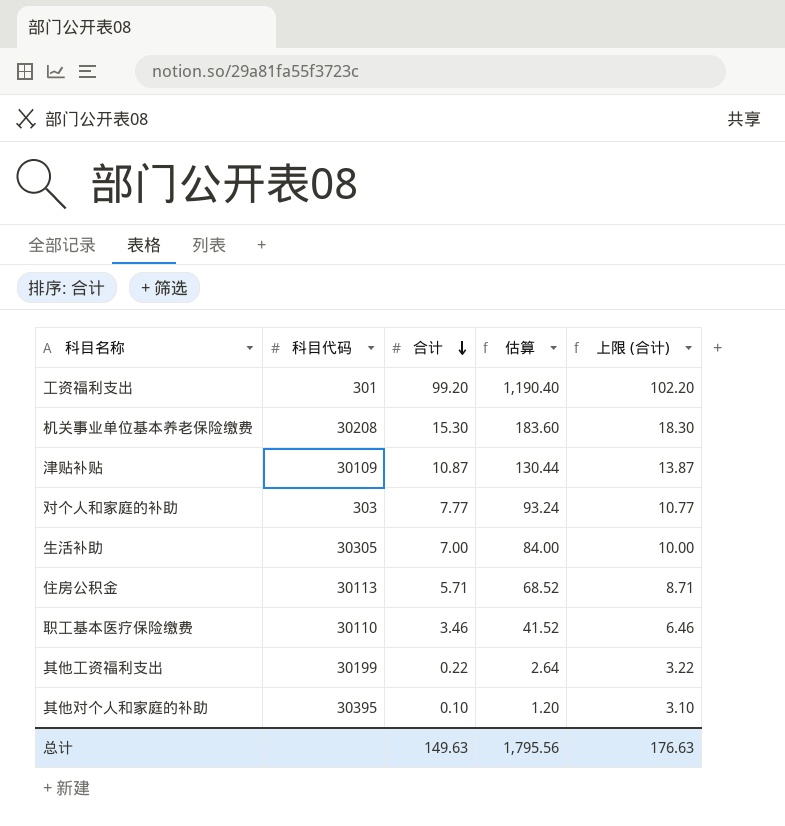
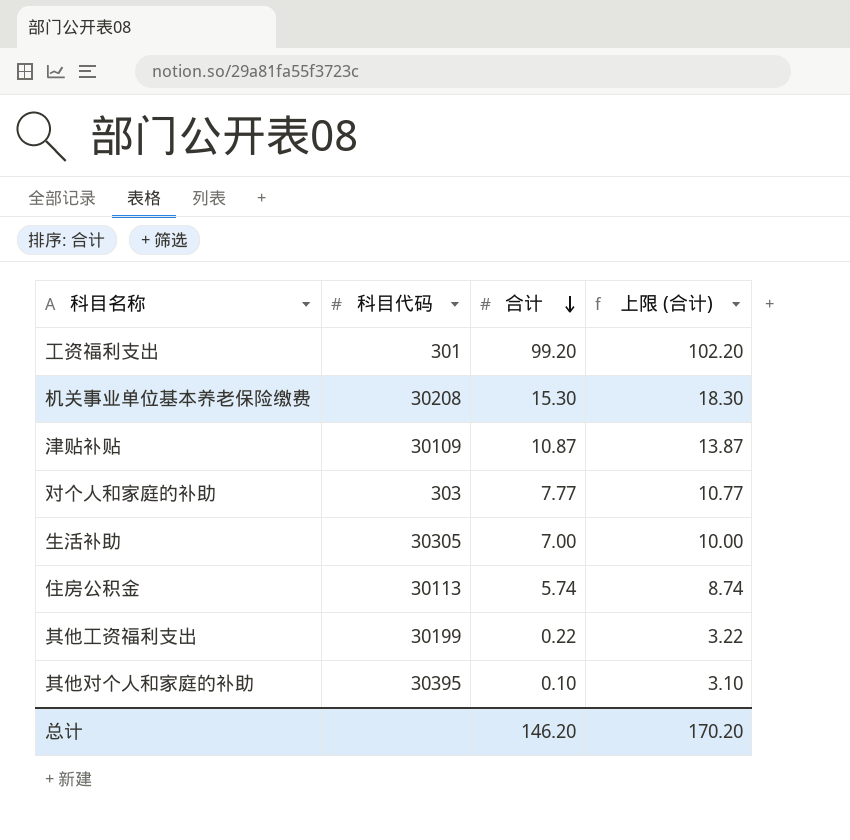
column 估算 | formula: [合计] * 12 -> none
row 职工基本医疗保险缴费: 30110 | 3.46 | 41.52 | 6.46 -> none
住房公积金 | 合计: 5.71 -> 5.74
住房公积金 | 上限 (合计): 8.71 -> 8.74
总计 | 合计: 149.63 -> 146.20
总计 | 上限 (合计): 176.63 -> 170.20

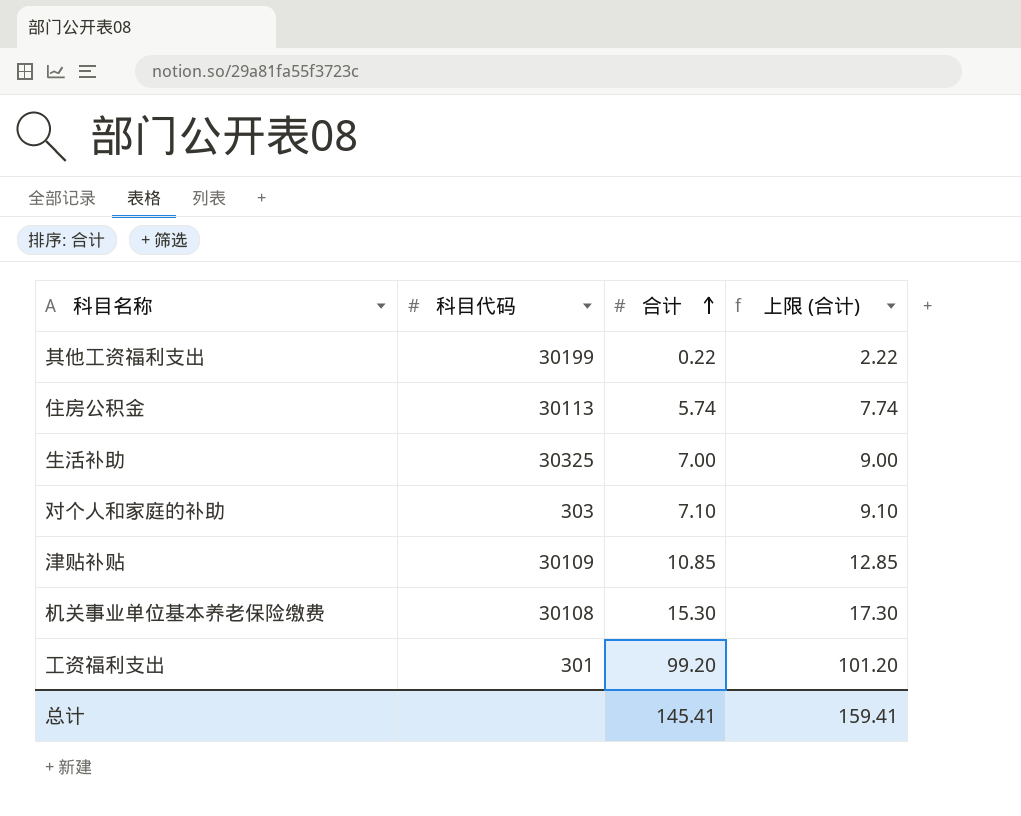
row order: 合计 descending -> 合计 ascending
column 上限 (合计) | formula: [合计] + 3 -> [合计] + 2
row 其他对个人和家庭的补助: 30395 | 0.10 | 3.10 -> none
生活补助 | 科目代码: 30305 -> 30325
对个人和家庭的补助 | 合计: 7.77 -> 7.10
津贴补贴 | 合计: 10.87 -> 10.85
机关事业单位基本养老保险缴费 | 科目代码: 30208 -> 30108
总计 | 合计: 146.20 -> 145.41
总计 | 上限 (合计): 170.20 -> 159.41

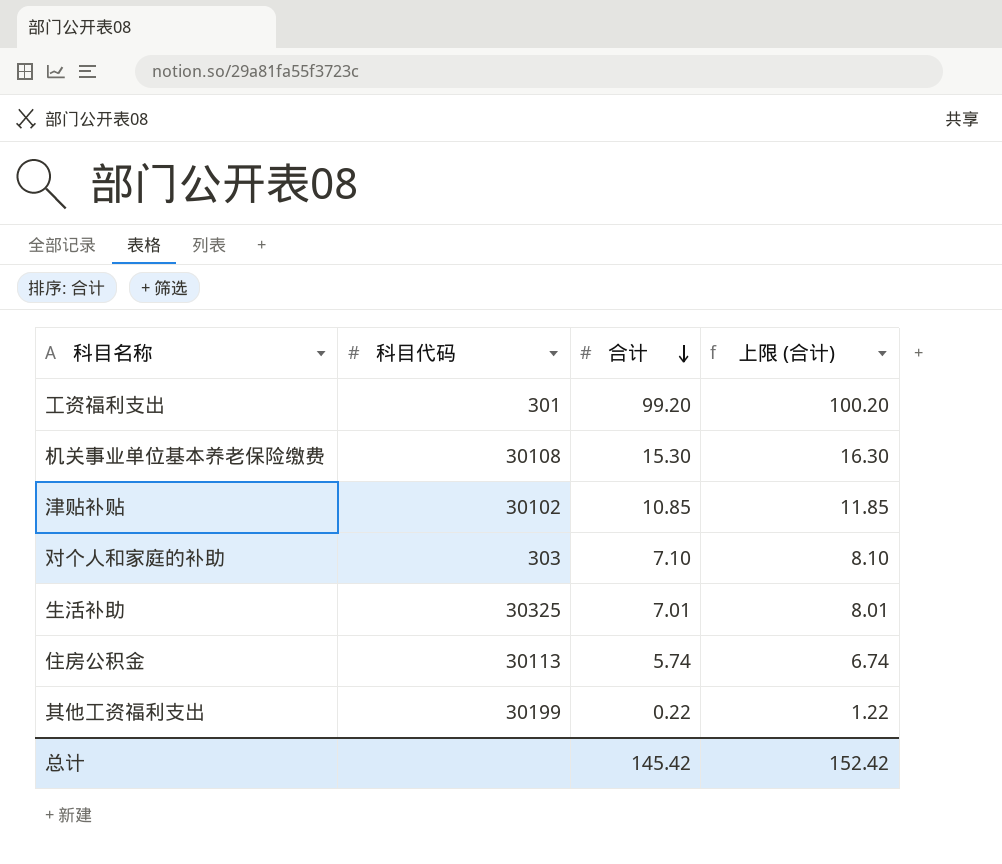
row order: 合计 ascending -> 合计 descending
column 上限 (合计) | formula: [合计] + 2 -> [合计] + 1
津贴补贴 | 科目代码: 30109 -> 30102
生活补助 | 合计: 7.00 -> 7.01
总计 | 合计: 145.41 -> 145.42
总计 | 上限 (合计): 159.41 -> 152.42

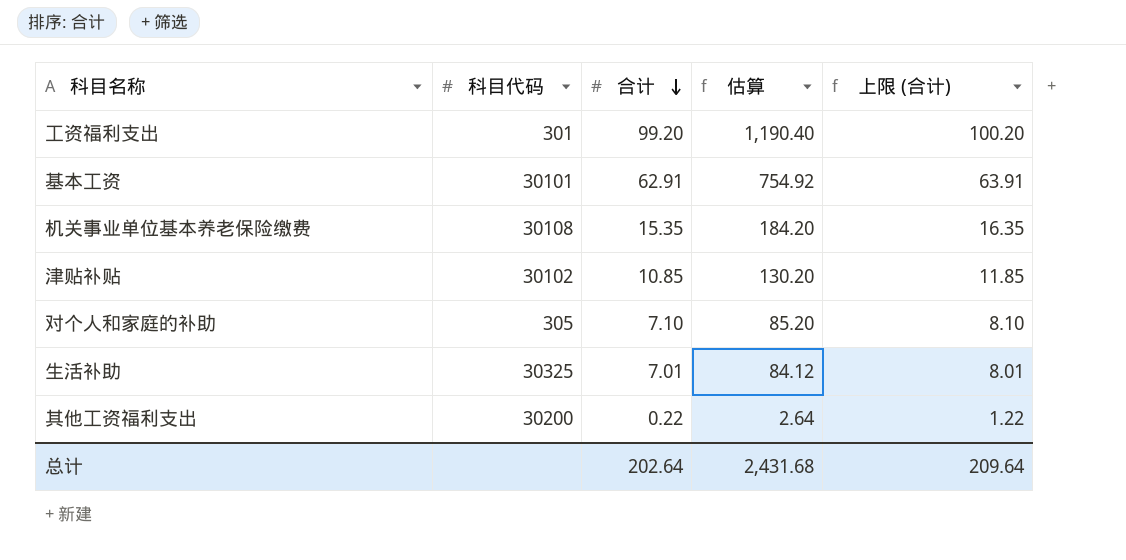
column 估算 | formula: none -> [合计] * 12
row 住房公积金: 30113 | 5.74 | 6.74 -> none
row 基本工资: none -> 30101 | 62.91 | 754.92 | 63.91
机关事业单位基本养老保险缴费 | 合计: 15.30 -> 15.35
机关事业单位基本养老保险缴费 | 上限 (合计): 16.30 -> 16.35
对个人和家庭的补助 | 科目代码: 303 -> 305
其他工资福利支出 | 科目代码: 30199 -> 30200
总计 | 合计: 145.42 -> 202.64
总计 | 上限 (合计): 152.42 -> 209.64

